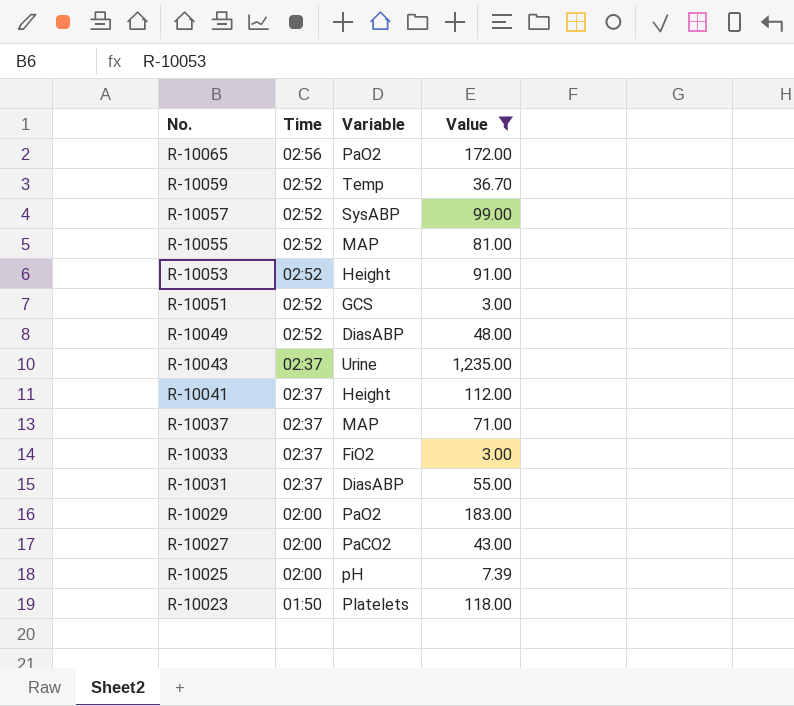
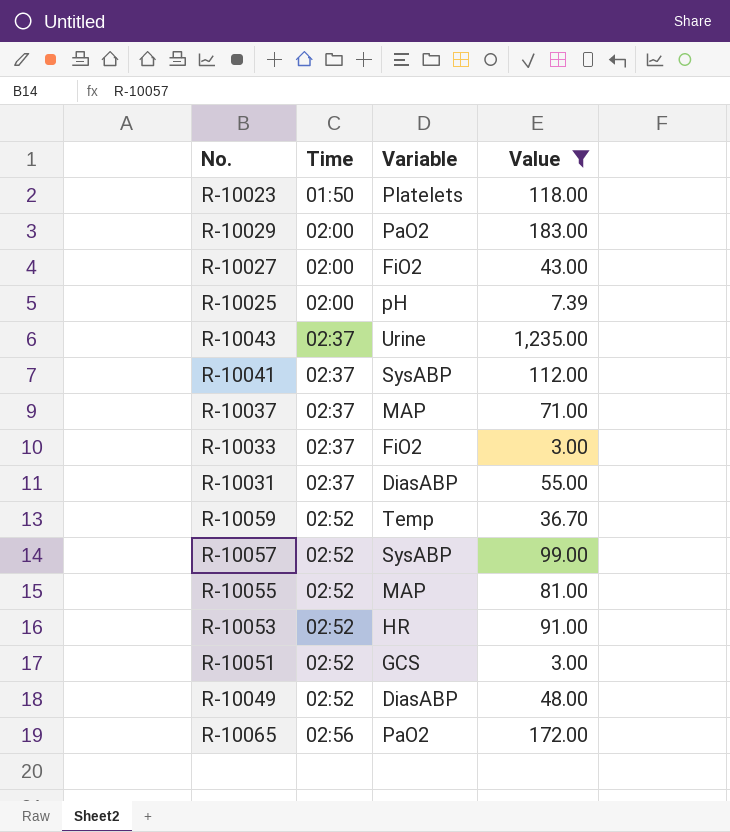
row order: No. descending -> Time ascending
R-10027 | Variable: PaCO2 -> FiO2
R-10041 | Variable: Height -> SysABP
R-10053 | Variable: Height -> HR

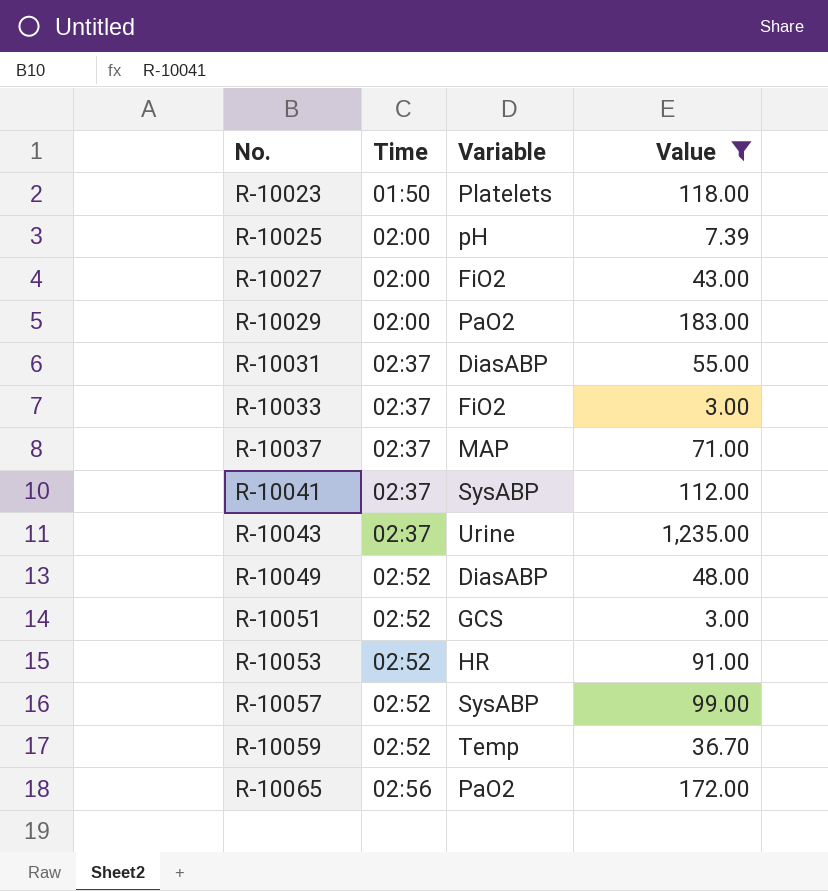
row order: Time ascending -> No. ascending
row R-10055: 02:52 | MAP | 81.00 -> none

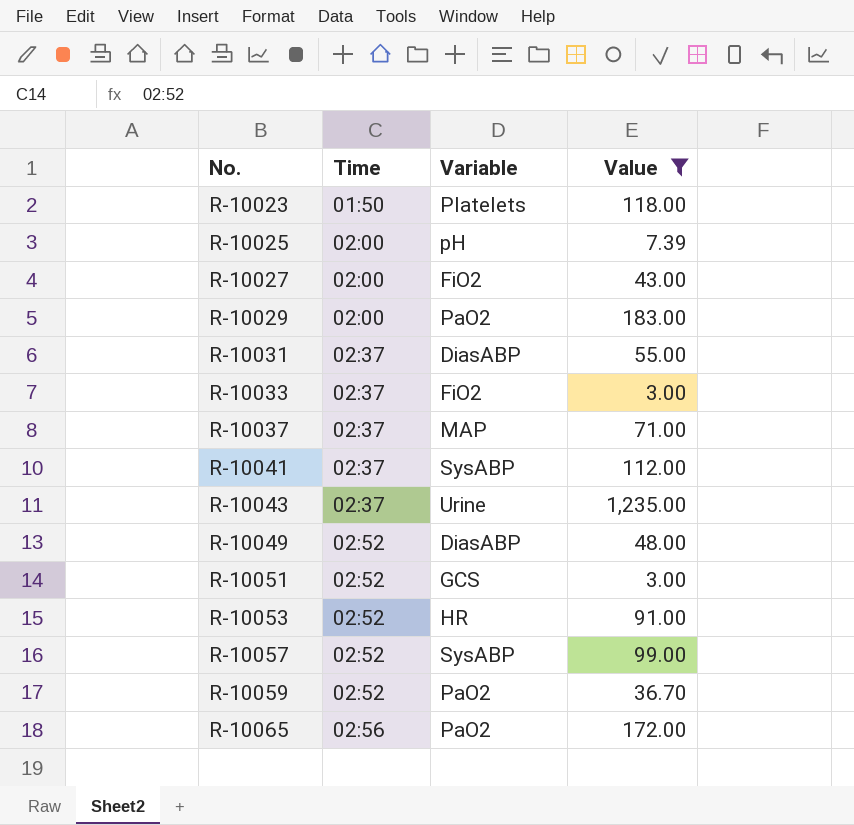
R-10059 | Variable: Temp -> PaO2

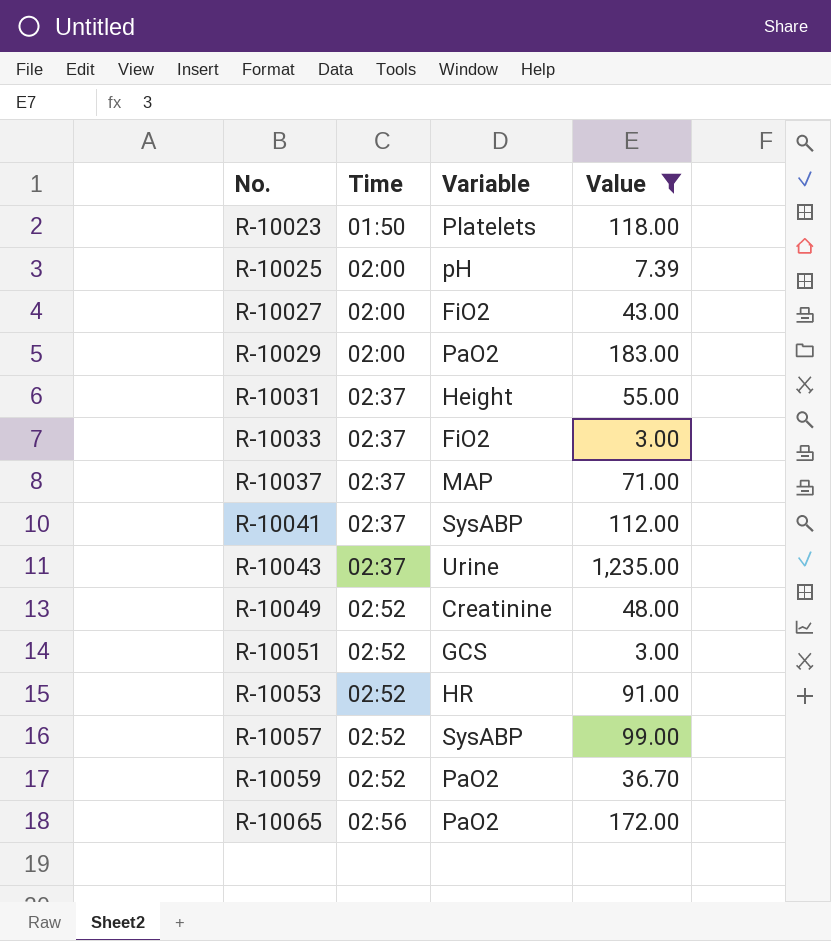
R-10031 | Variable: DiasABP -> Height
R-10049 | Variable: DiasABP -> Creatinine

